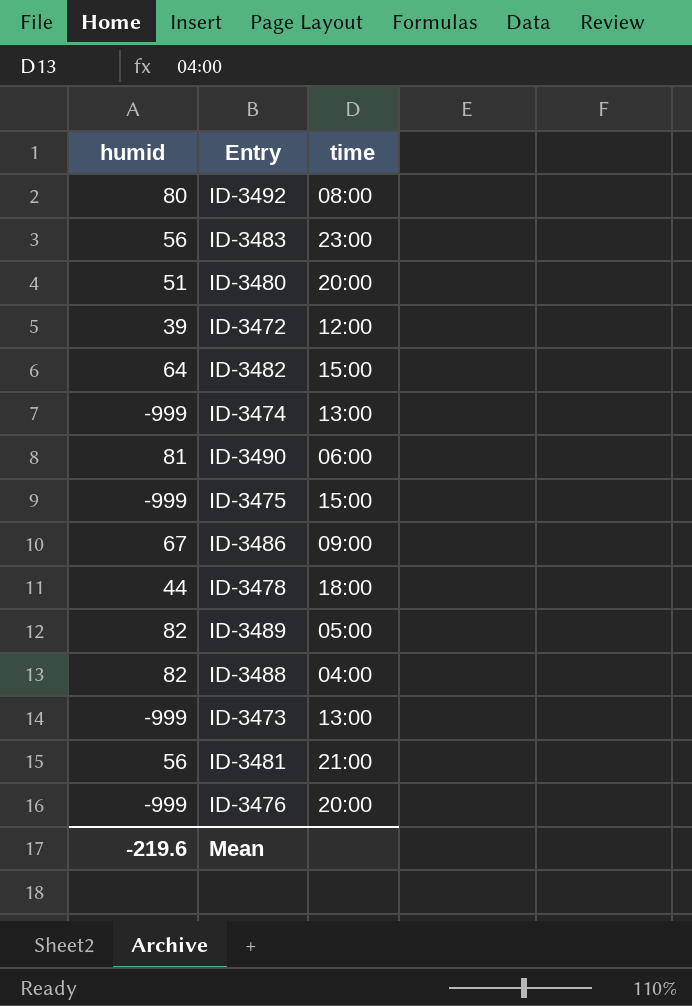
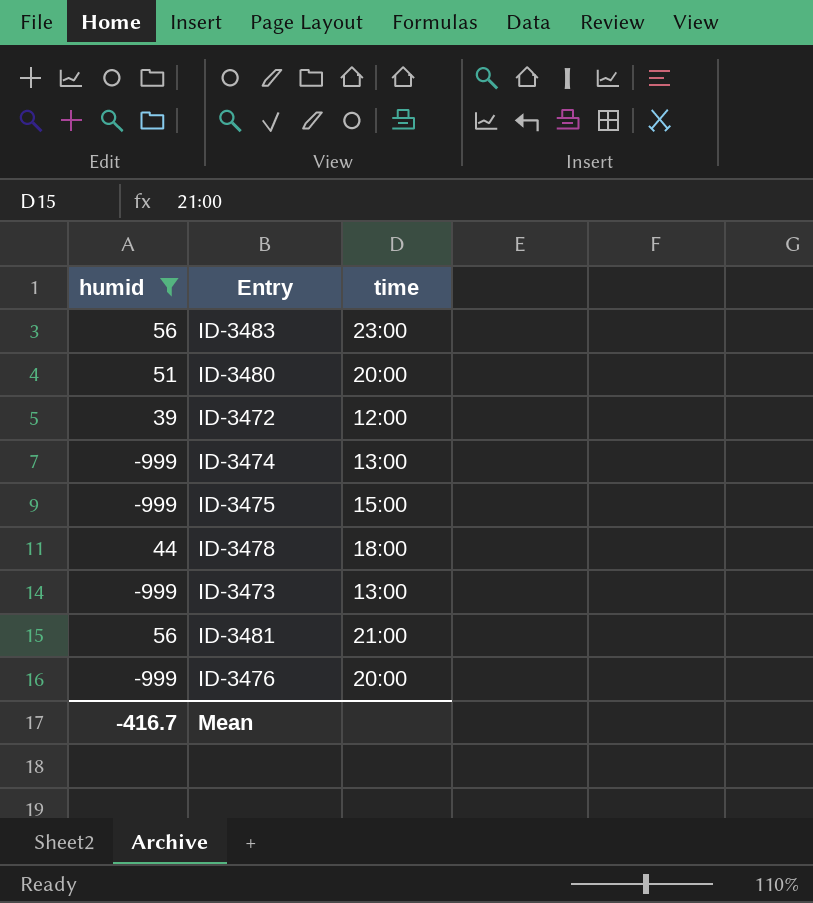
filter: none -> humid <= 56
Mean | humid: -219.6 -> -416.7

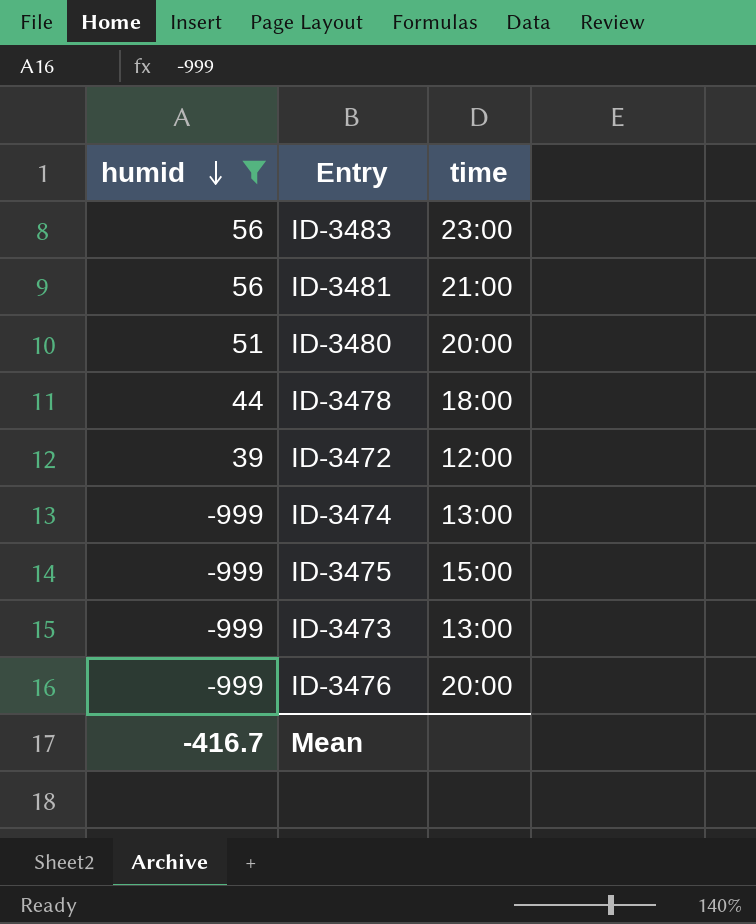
row order: none -> humid descending

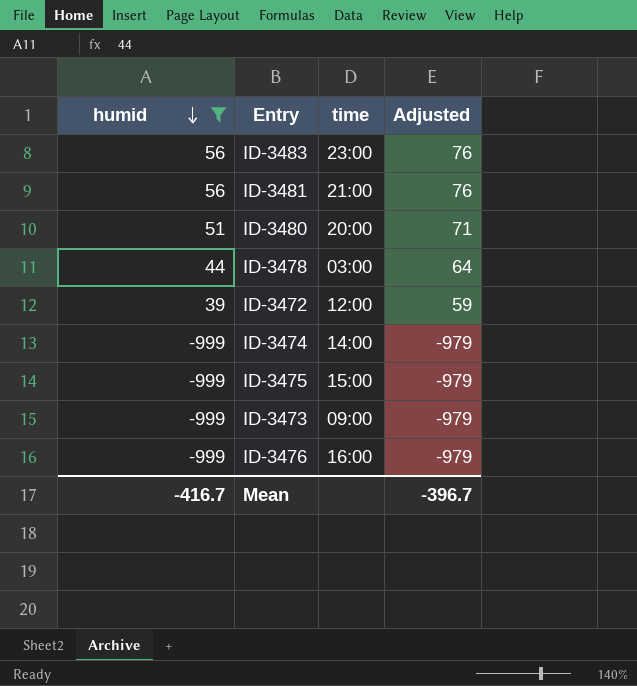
column Adjusted | formula: none -> [humid] + 20
ID-3478 | time: 18:00 -> 03:00
ID-3474 | time: 13:00 -> 14:00
ID-3473 | time: 13:00 -> 09:00
ID-3476 | time: 20:00 -> 16:00

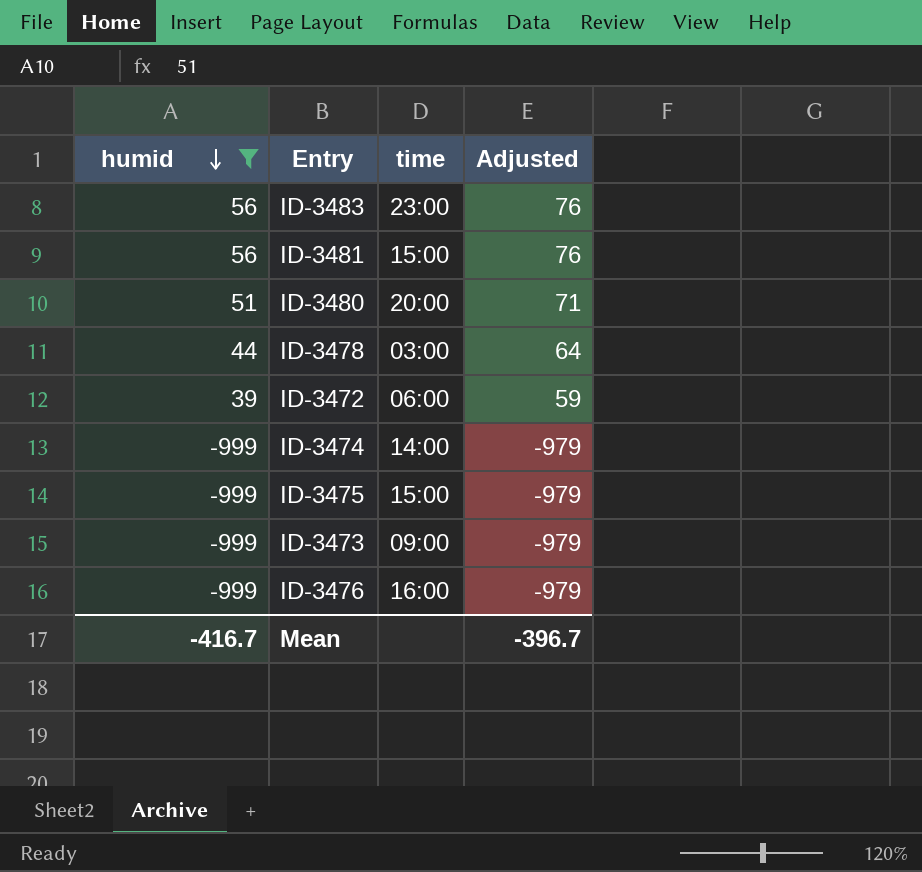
ID-3481 | time: 21:00 -> 15:00
ID-3472 | time: 12:00 -> 06:00

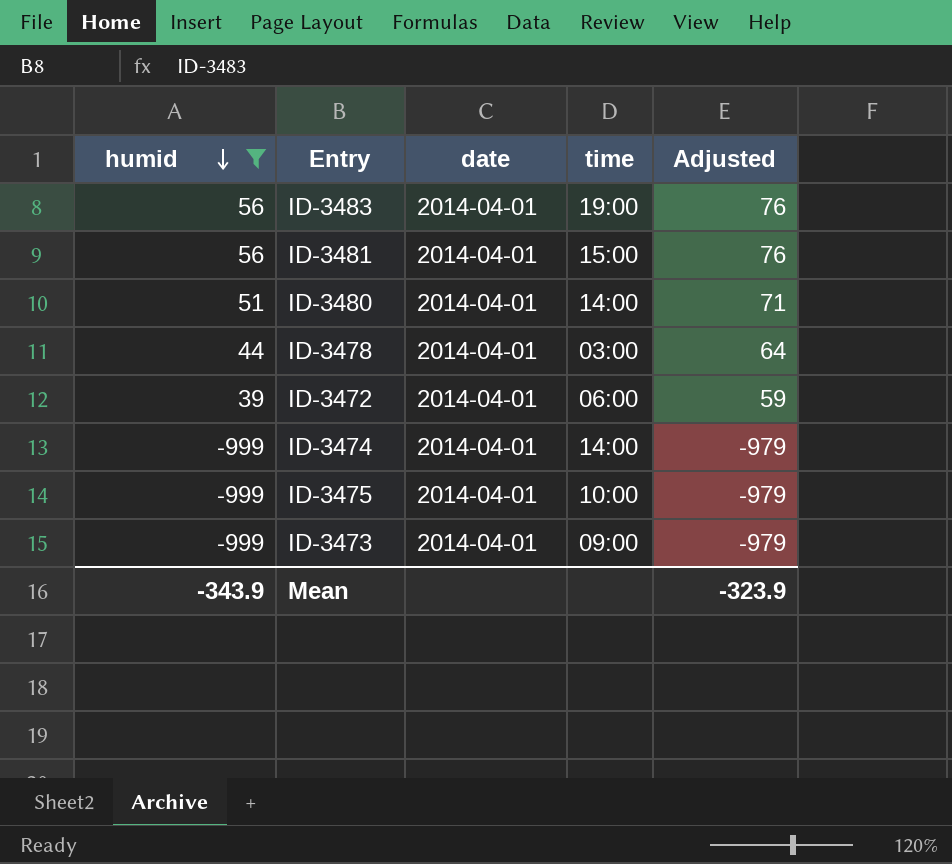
column date | position: none -> 3
row ID-3476: -999 | 16:00 | -979 -> none
ID-3483 | time: 23:00 -> 19:00
ID-3480 | time: 20:00 -> 14:00
ID-3475 | time: 15:00 -> 10:00
Mean | humid: -416.7 -> -343.9
Mean | Adjusted: -396.7 -> -323.9

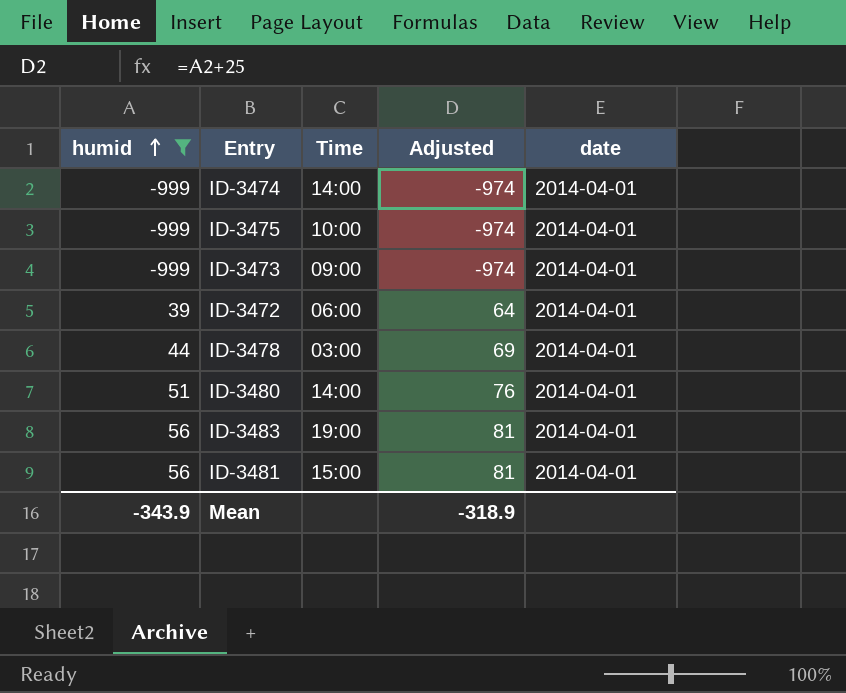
row order: humid descending -> humid ascending
column name: time -> Time
column Adjusted | formula: [humid] + 20 -> [humid] + 25
column date | position: 3 -> 5
Mean | Adjusted: -323.9 -> -318.9

